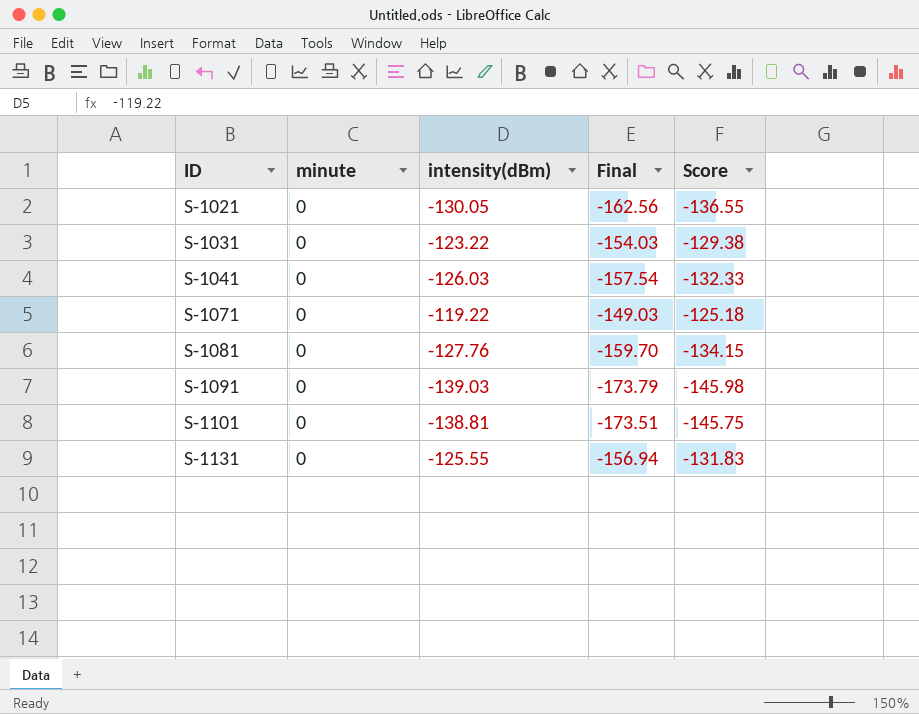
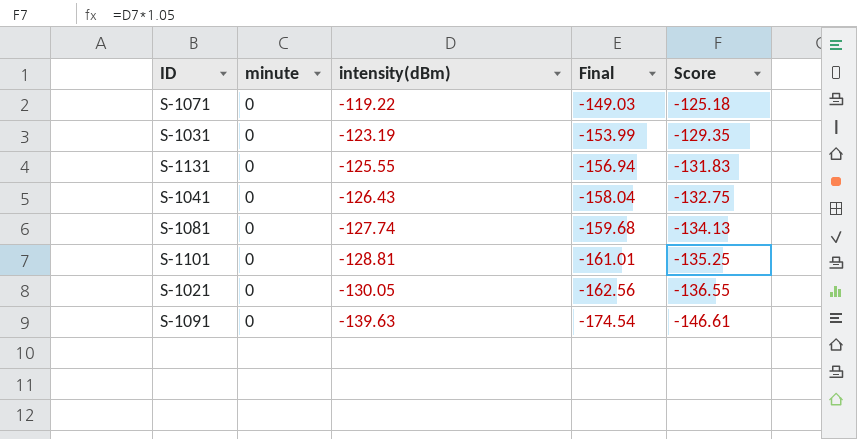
row order: ID ascending -> intensity(dBm) descending
S-1031 | intensity(dBm): -123.22 -> -123.19
S-1031 | Final: -154.03 -> -153.99
S-1031 | Score: -129.38 -> -129.35
S-1041 | intensity(dBm): -126.03 -> -126.43
S-1041 | Final: -157.54 -> -158.04
S-1041 | Score: -132.33 -> -132.75
S-1081 | intensity(dBm): -127.76 -> -127.74
S-1081 | Final: -159.70 -> -159.68
S-1081 | Score: -134.15 -> -134.13
S-1101 | intensity(dBm): -138.81 -> -128.81
S-1101 | Final: -173.51 -> -161.01
S-1101 | Score: -145.75 -> -135.25
S-1091 | intensity(dBm): -139.03 -> -139.63
S-1091 | Final: -173.79 -> -174.54
S-1091 | Score: -145.98 -> -146.61

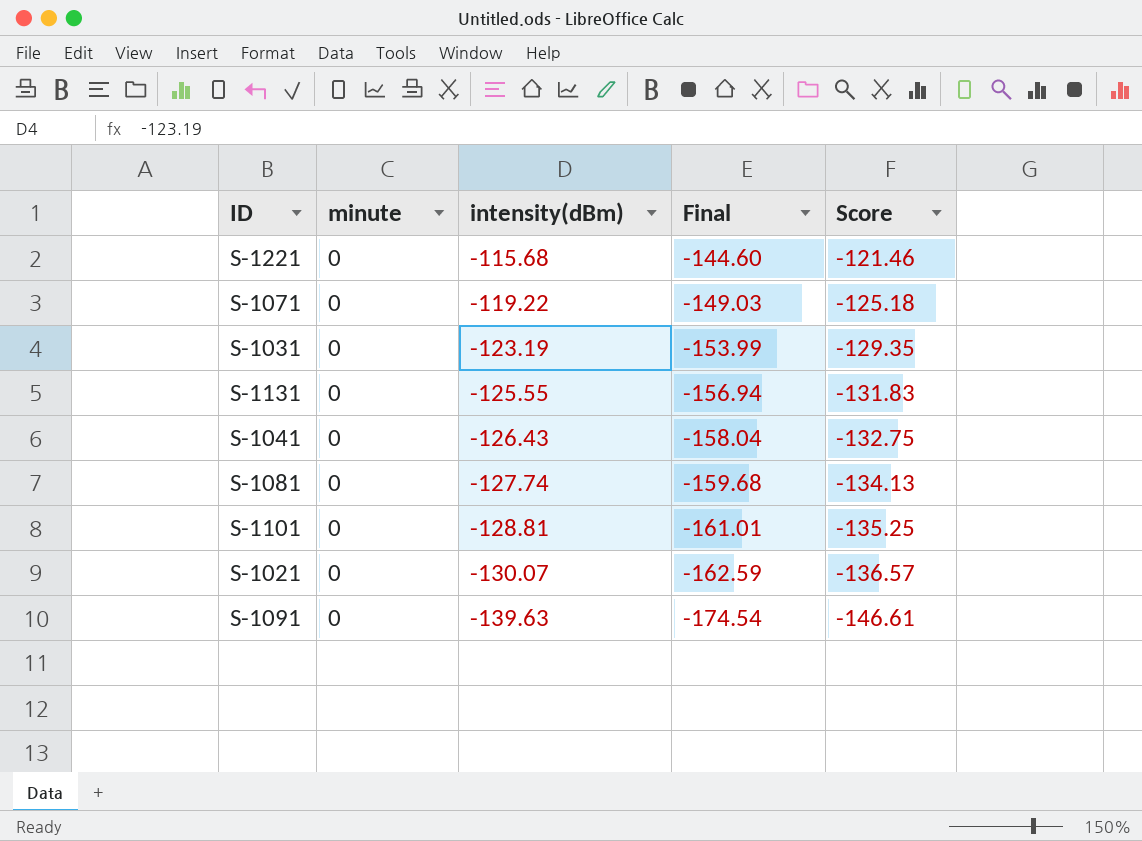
row S-1221: none -> 0 | -115.68 | -144.60 | -121.46
S-1021 | intensity(dBm): -130.05 -> -130.07
S-1021 | Final: -162.56 -> -162.59
S-1021 | Score: -136.55 -> -136.57

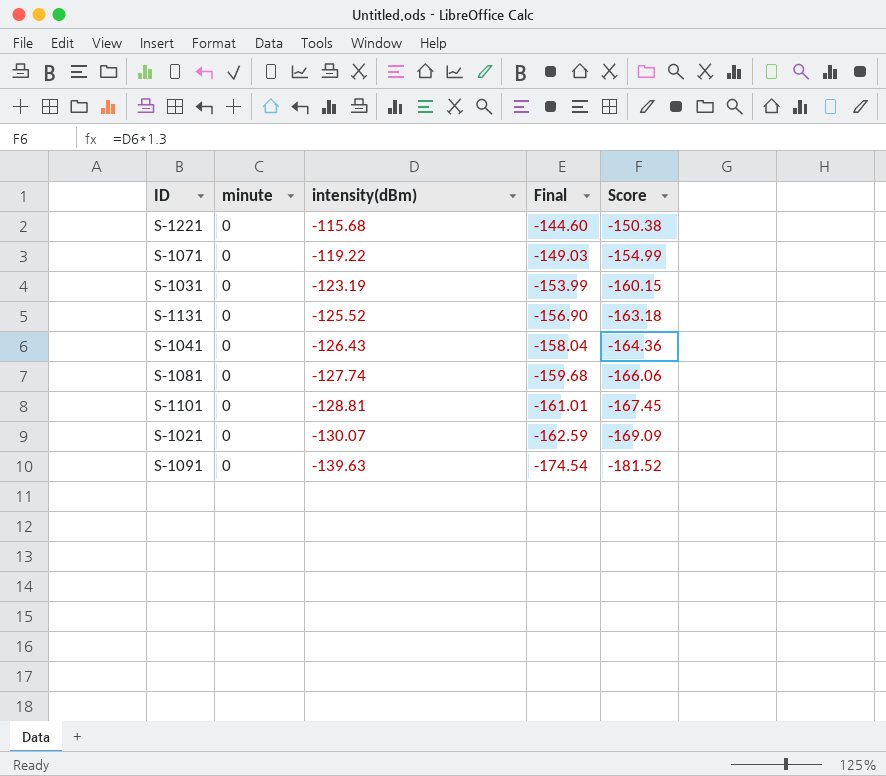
column Score | formula: [intensity(dBm)] * 1.05 -> [intensity(dBm)] * 1.3
S-1131 | intensity(dBm): -125.55 -> -125.52
S-1131 | Final: -156.94 -> -156.90

